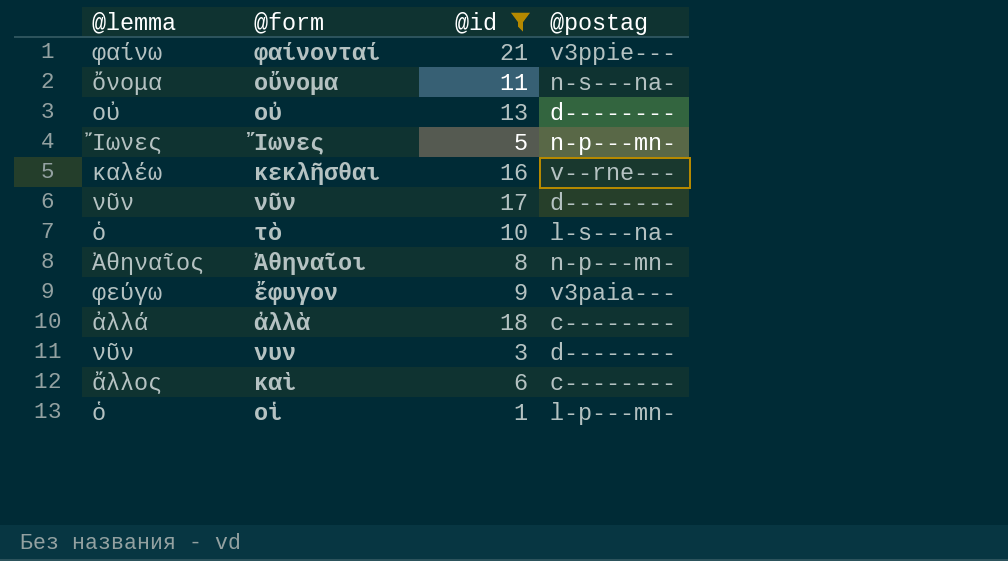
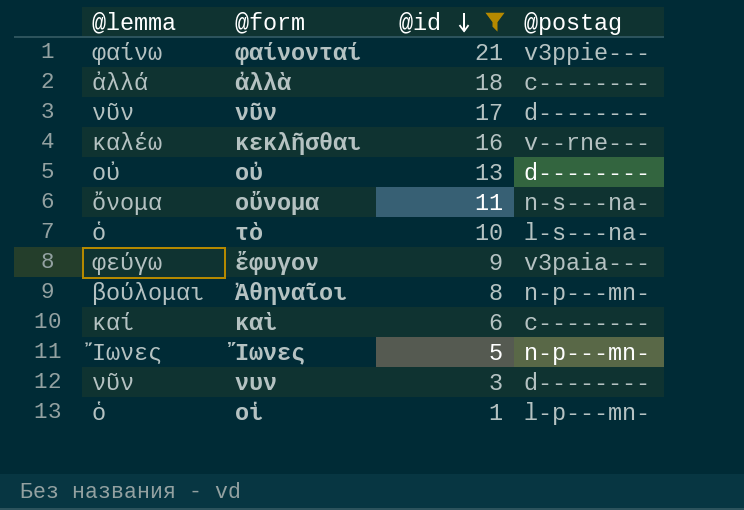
row order: none -> @id descending
Ἀθηναῖοι | @lemma: Ἀθηναῖος -> βούλομαι
καὶ | @lemma: ἄλλος -> καί

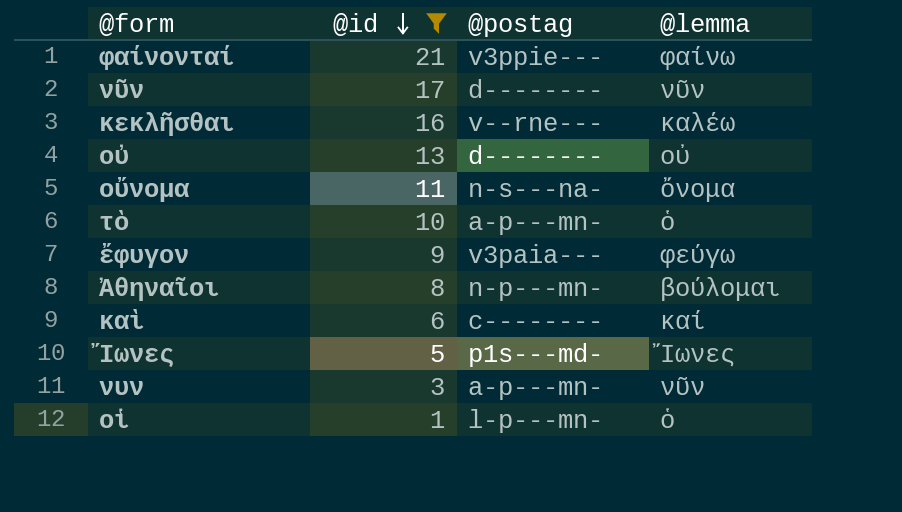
column @lemma | position: 1 -> 4
row ἀλλὰ: ἀλλά | 18 | c-------- -> none
τὸ | @postag: l-s---na- -> a-p---mn-
Ἴωνες | @postag: n-p---mn- -> p1s---md-
νυν | @postag: d-------- -> a-p---mn-

